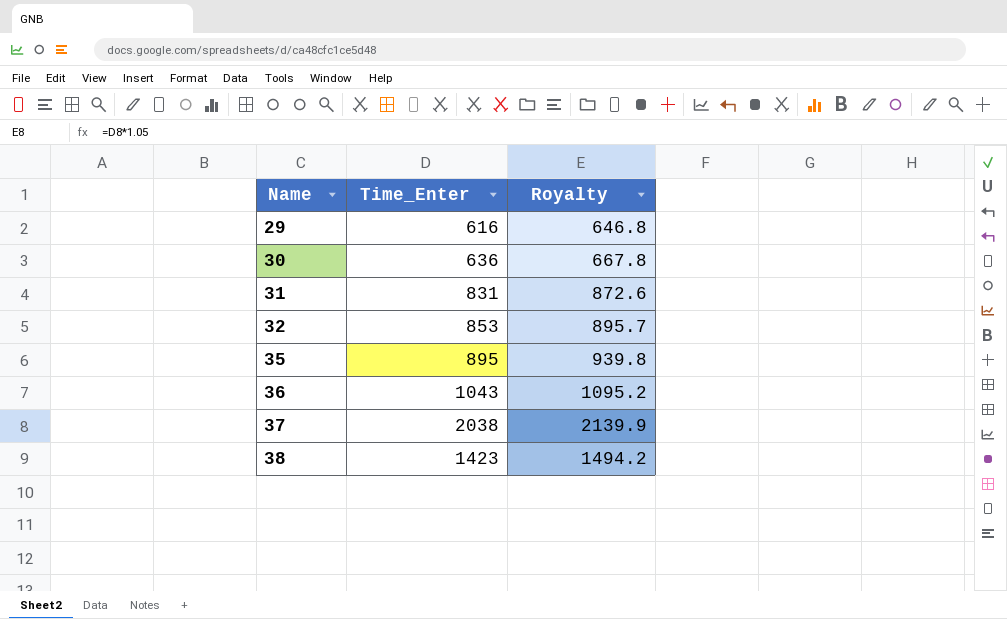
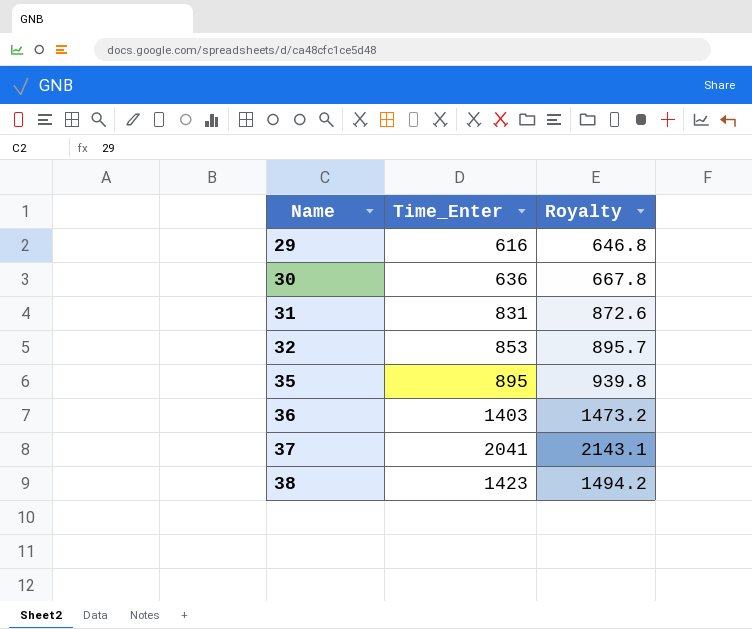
36 | Time_Enter: 1043 -> 1403
36 | Royalty: 1095.2 -> 1473.2
37 | Time_Enter: 2038 -> 2041
37 | Royalty: 2139.9 -> 2143.1

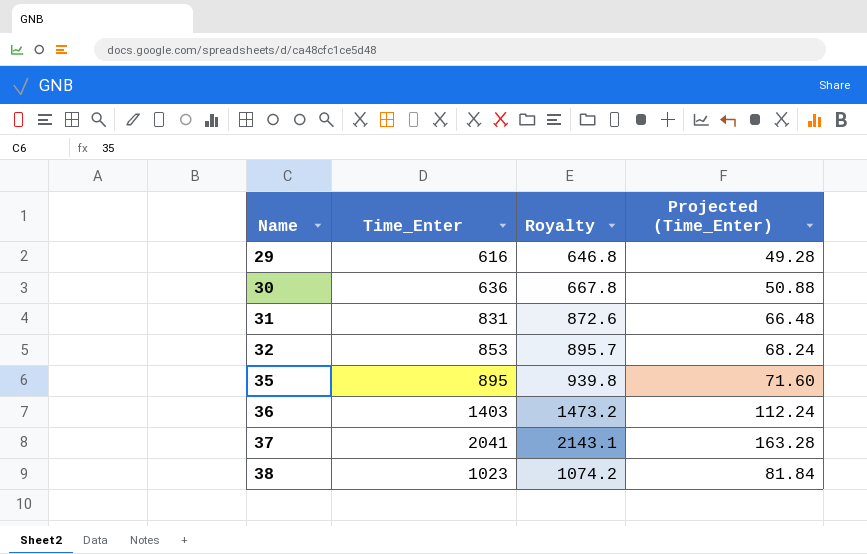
column Projected (Time_Enter) | formula: none -> [Time_Enter] * 0.08
38 | Time_Enter: 1423 -> 1023
38 | Royalty: 1494.2 -> 1074.2

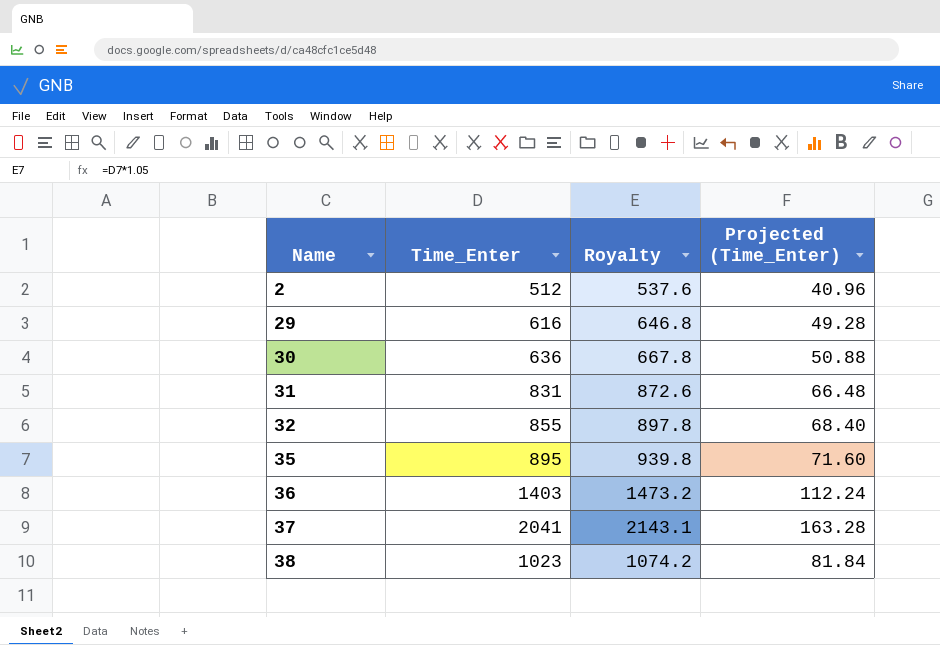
row 2: none -> 512 | 537.6 | 40.96
32 | Time_Enter: 853 -> 855
32 | Royalty: 895.7 -> 897.8
32 | Projected (Time_Enter): 68.24 -> 68.40

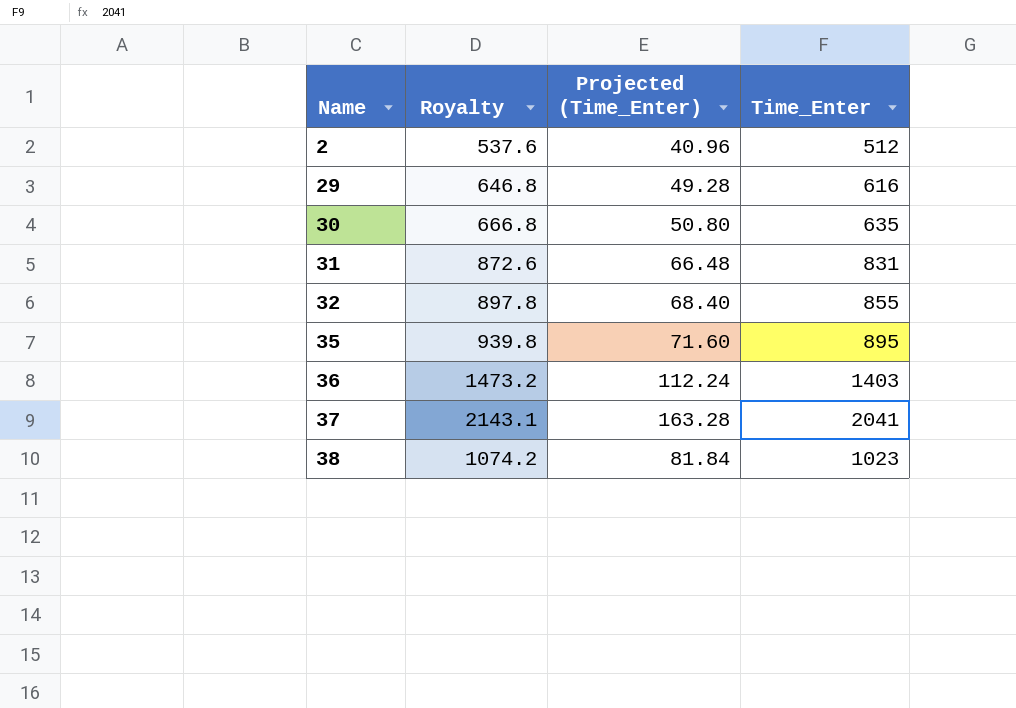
column Time_Enter | position: 2 -> 4
30 | Royalty: 667.8 -> 666.8
30 | Projected (Time_Enter): 50.88 -> 50.80
30 | Time_Enter: 636 -> 635

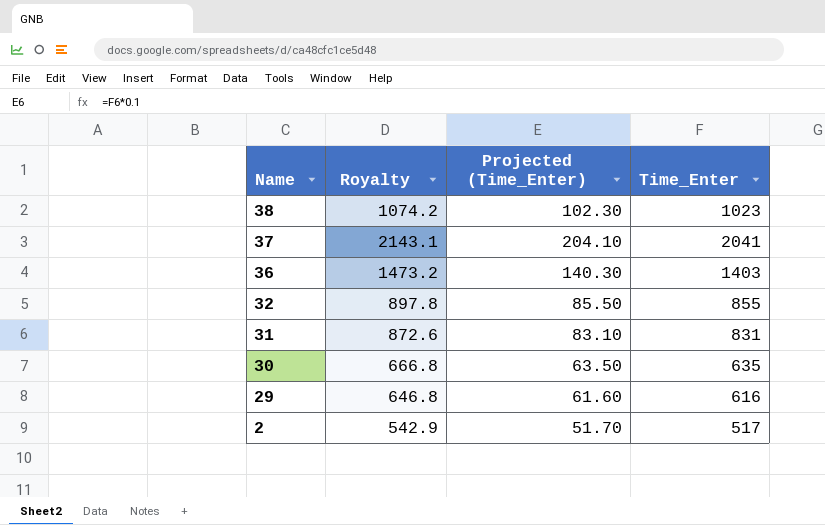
row order: Name ascending -> Name descending
column Projected (Time_Enter) | formula: [Time_Enter] * 0.08 -> [Time_Enter] * 0.1
row 35: 939.8 | 71.60 | 895 -> none
2 | Royalty: 537.6 -> 542.9
2 | Time_Enter: 512 -> 517

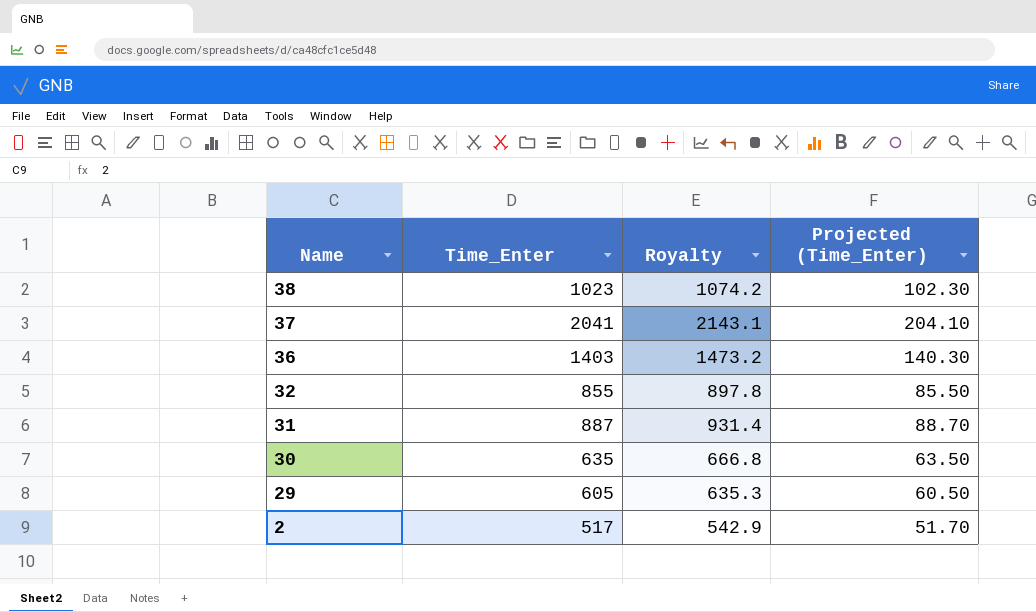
column Time_Enter | position: 4 -> 2
31 | Time_Enter: 831 -> 887
31 | Royalty: 872.6 -> 931.4
31 | Projected (Time_Enter): 83.10 -> 88.70
29 | Time_Enter: 616 -> 605
29 | Royalty: 646.8 -> 635.3
29 | Projected (Time_Enter): 61.60 -> 60.50

